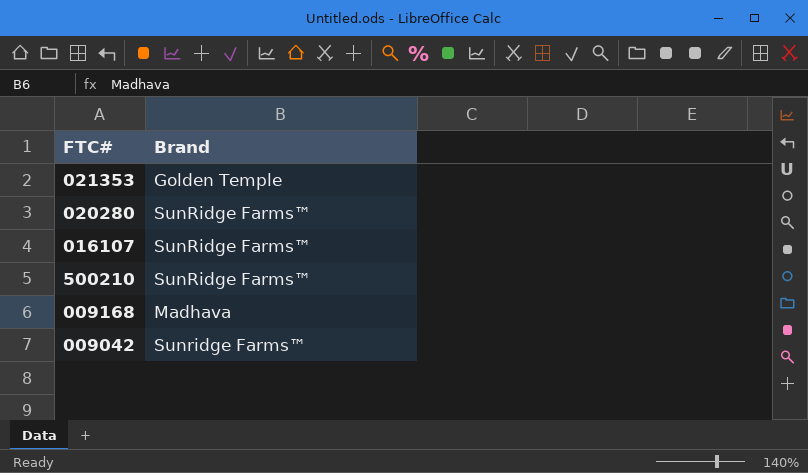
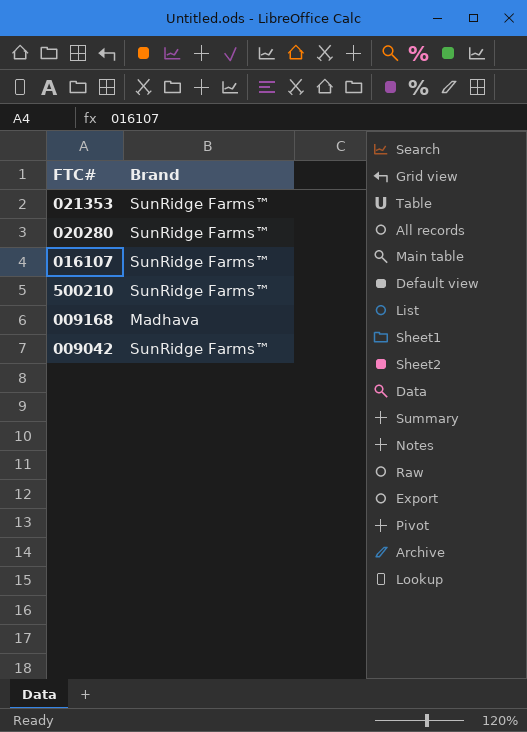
021353 | Brand: Golden Temple -> SunRidge Farms™
009042 | Brand: Sunridge Farms™ -> SunRidge Farms™

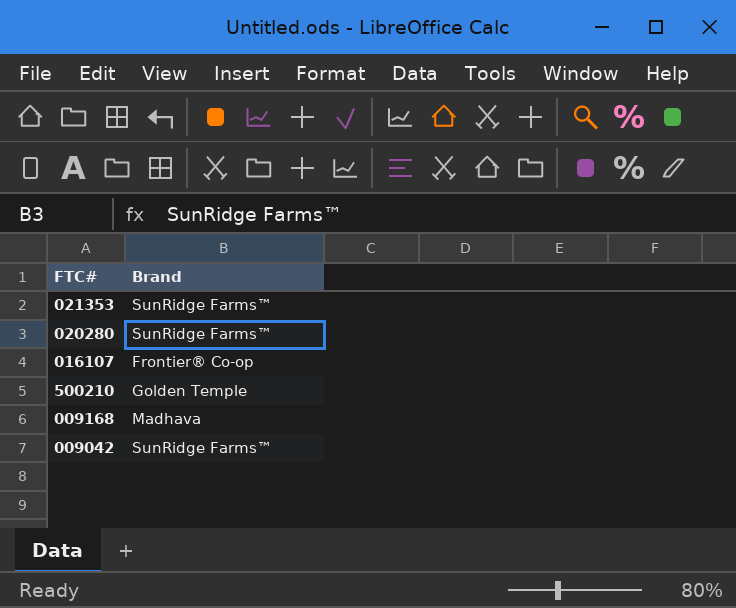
016107 | Brand: SunRidge Farms™ -> Frontier® Co-op
500210 | Brand: SunRidge Farms™ -> Golden Temple

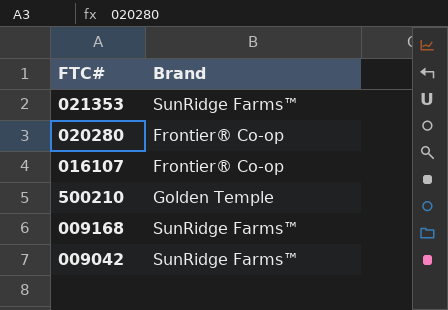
020280 | Brand: SunRidge Farms™ -> Frontier® Co-op
009168 | Brand: Madhava -> SunRidge Farms™

